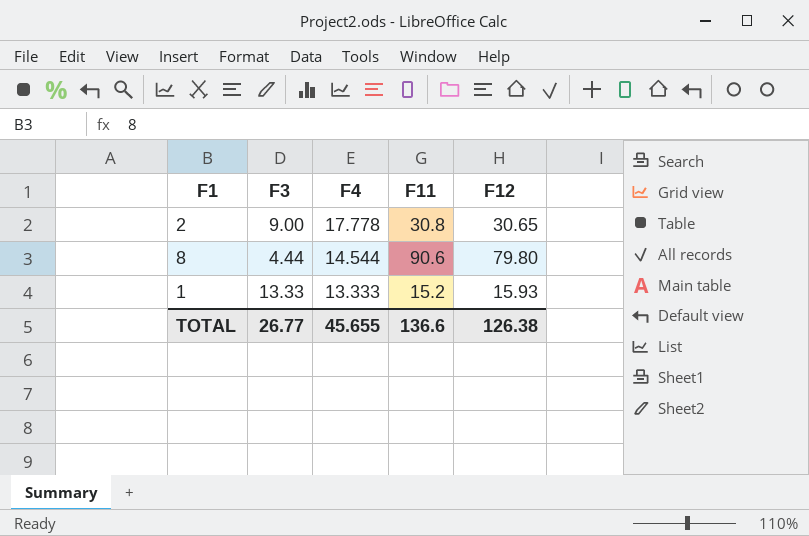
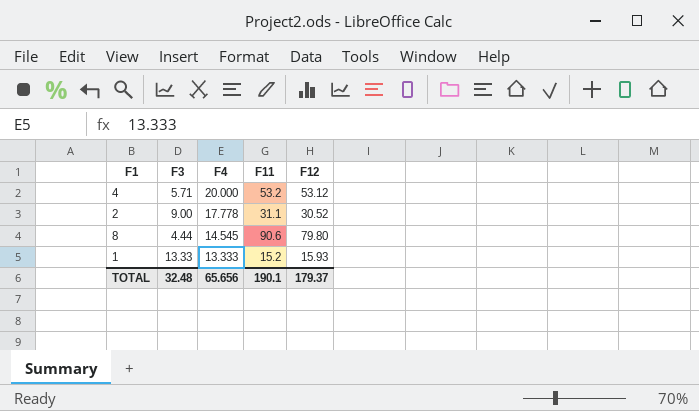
row 4: none -> 5.71 | 20.000 | 53.2 | 53.12
2 | F11: 30.8 -> 31.1
2 | F12: 30.65 -> 30.52
8 | F4: 14.544 -> 14.545
TOTAL | F3: 26.77 -> 32.48
TOTAL | F4: 45.655 -> 65.656
TOTAL | F11: 136.6 -> 190.1
TOTAL | F12: 126.38 -> 179.37

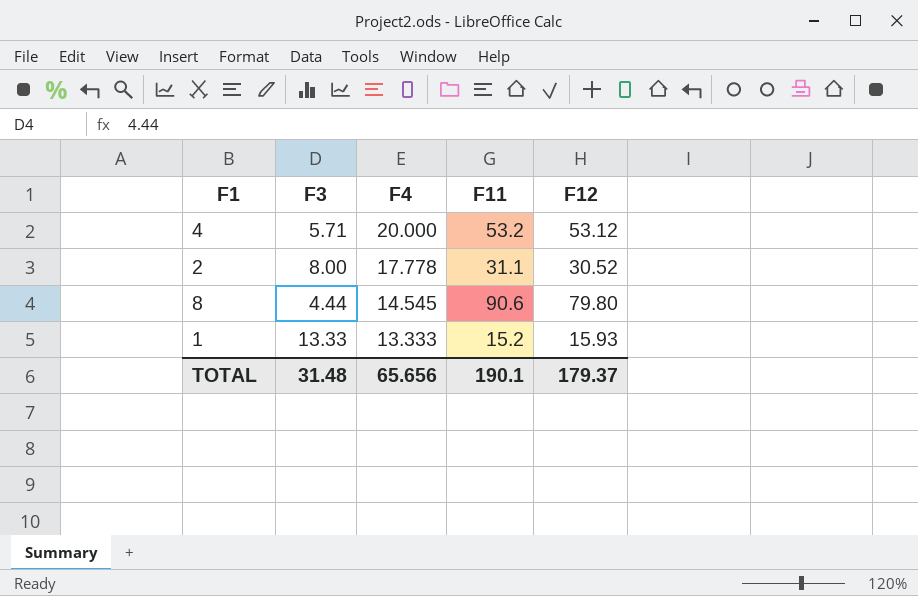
2 | F3: 9.00 -> 8.00
TOTAL | F3: 32.48 -> 31.48

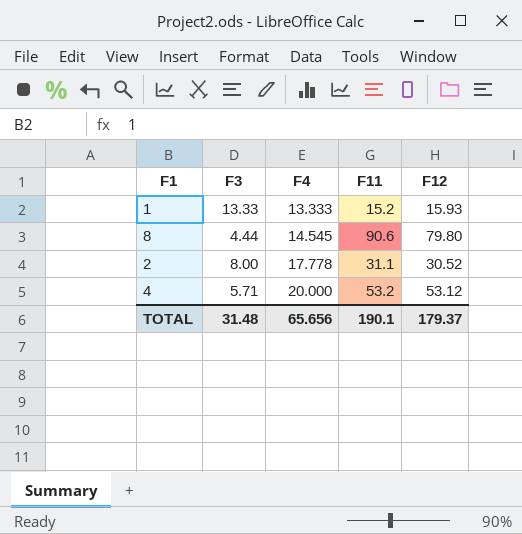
row order: F4 descending -> F4 ascending

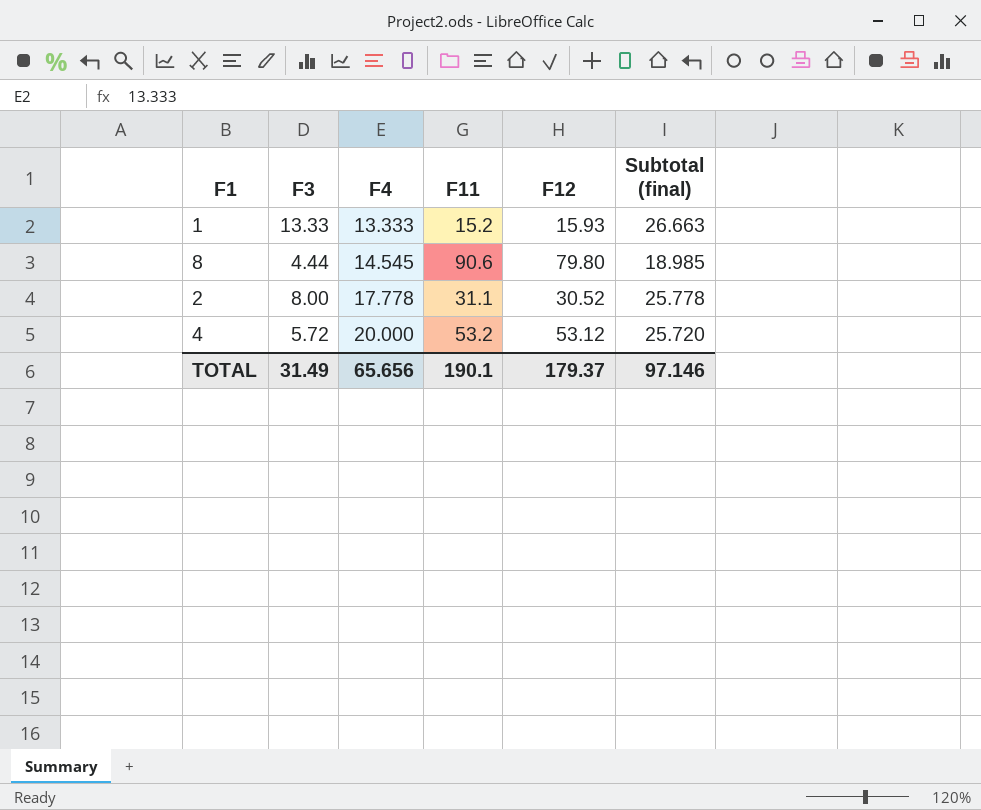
column Subtotal (final) | formula: none -> [F3] + [F4]
4 | F3: 5.71 -> 5.72
TOTAL | F3: 31.48 -> 31.49

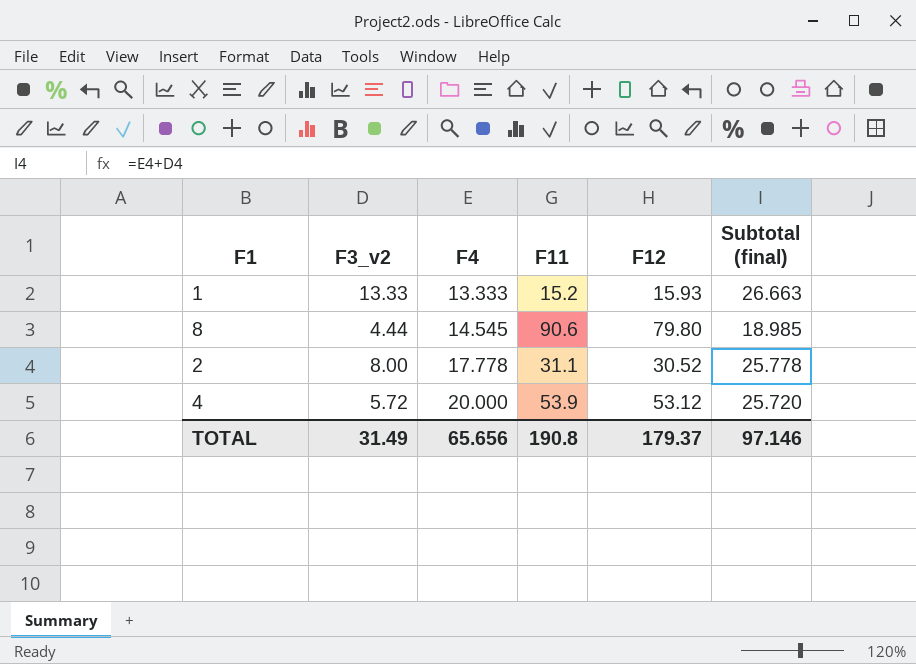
column name: F3 -> F3_v2
4 | F11: 53.2 -> 53.9
TOTAL | F11: 190.1 -> 190.8

